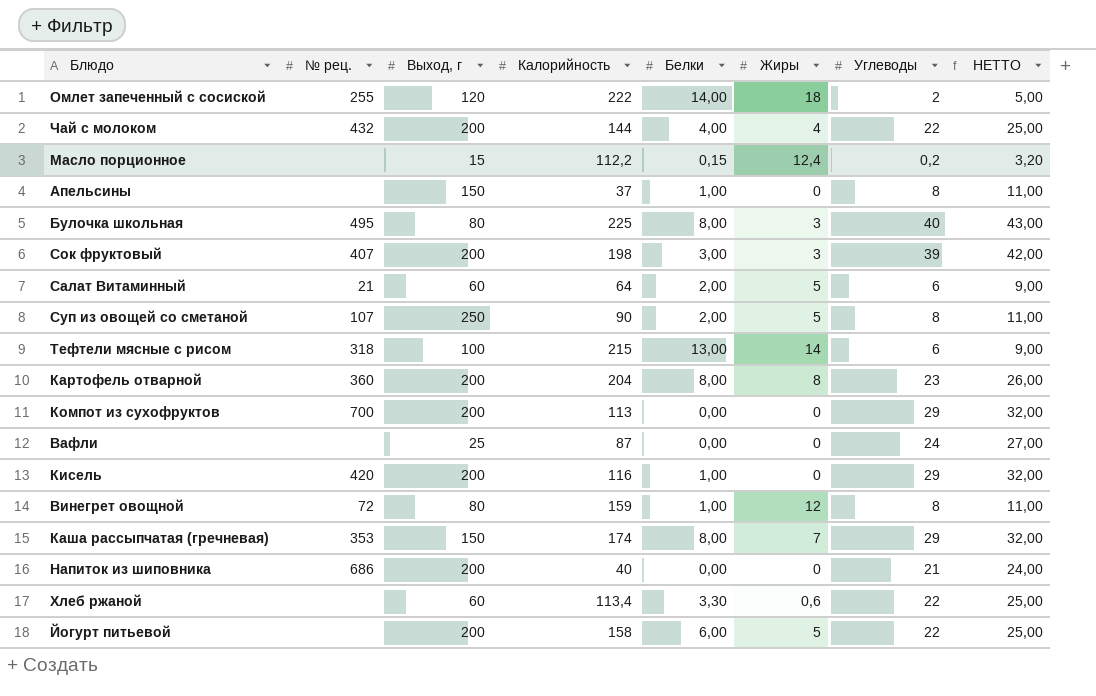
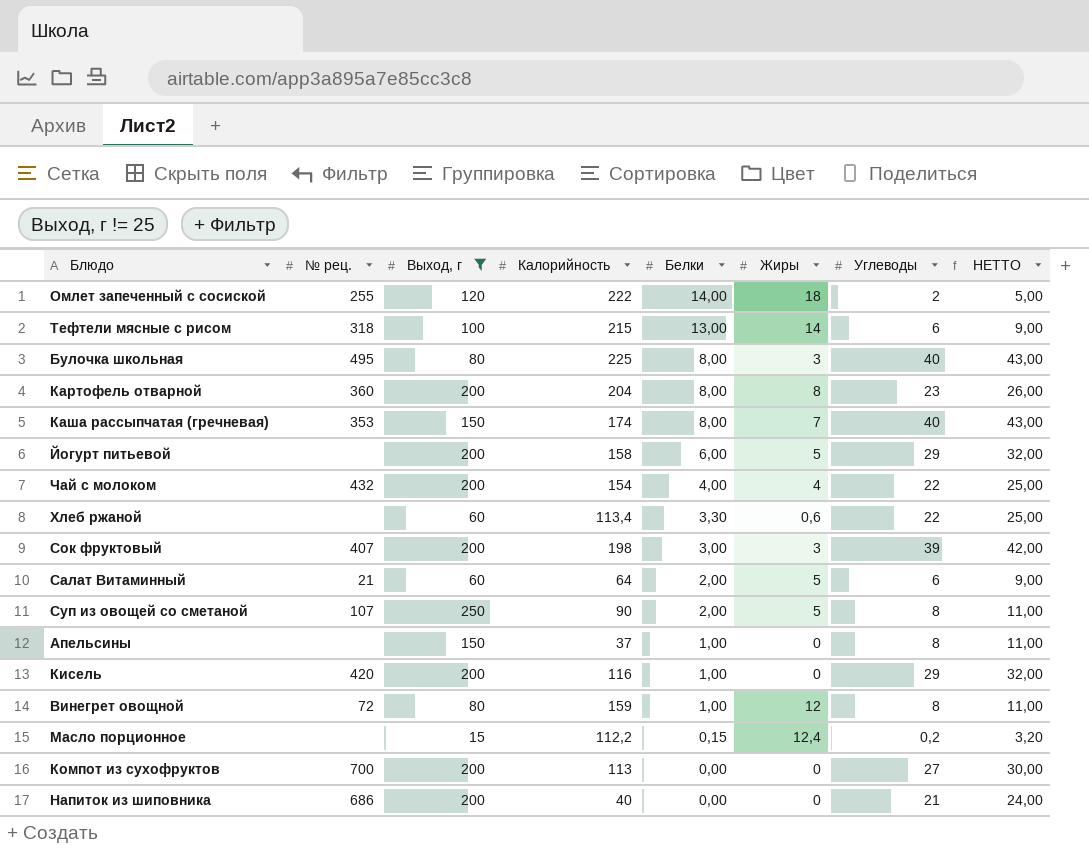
filter: none -> Выход, г != 25
row order: none -> Белки descending
Каша рассыпчатая (гречневая) | Углеводы: 29 -> 40
Каша рассыпчатая (гречневая) | НЕТТО: 32,00 -> 43,00
Йогурт питьевой | Углеводы: 22 -> 29
Йогурт питьевой | НЕТТО: 25,00 -> 32,00
Чай с молоком | Калорийность: 144 -> 154
Компот из сухофруктов | Углеводы: 29 -> 27
Компот из сухофруктов | НЕТТО: 32,00 -> 30,00

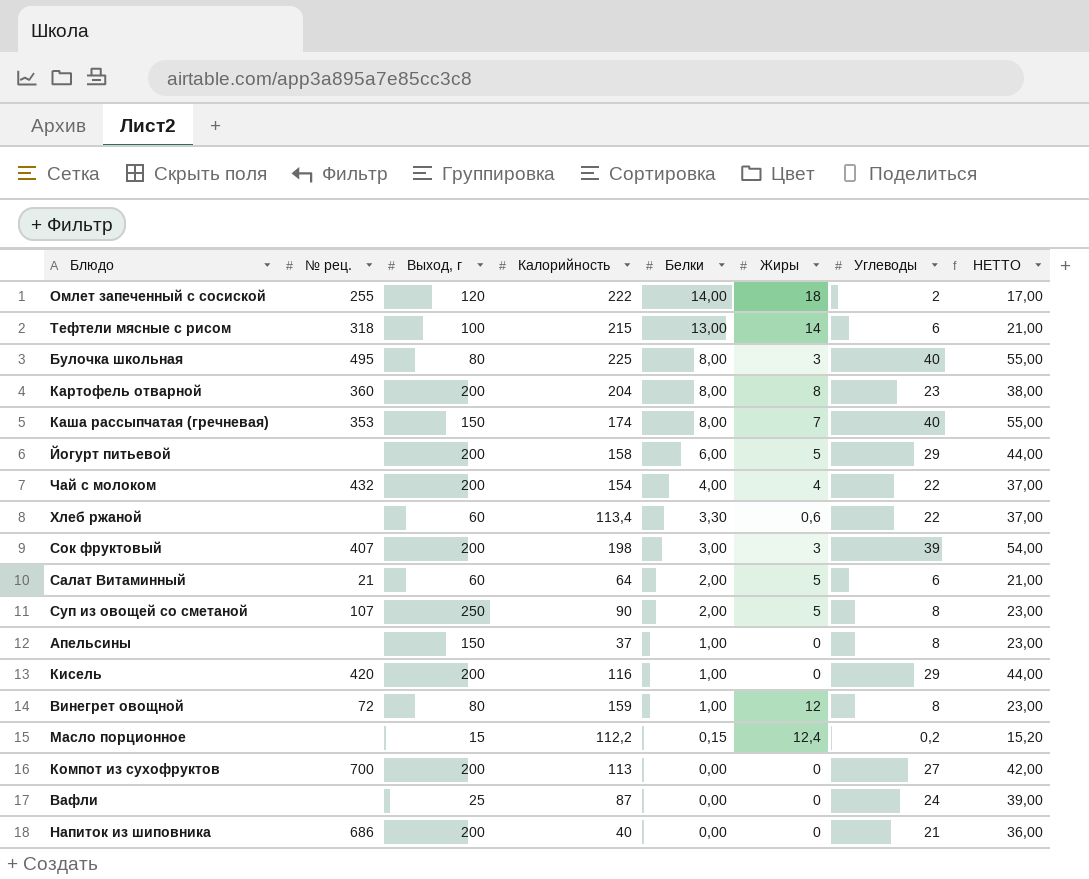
filter: Выход, г != 25 -> none
column НЕТТО | formula: [Углеводы] + 3 -> [Углеводы] + 15

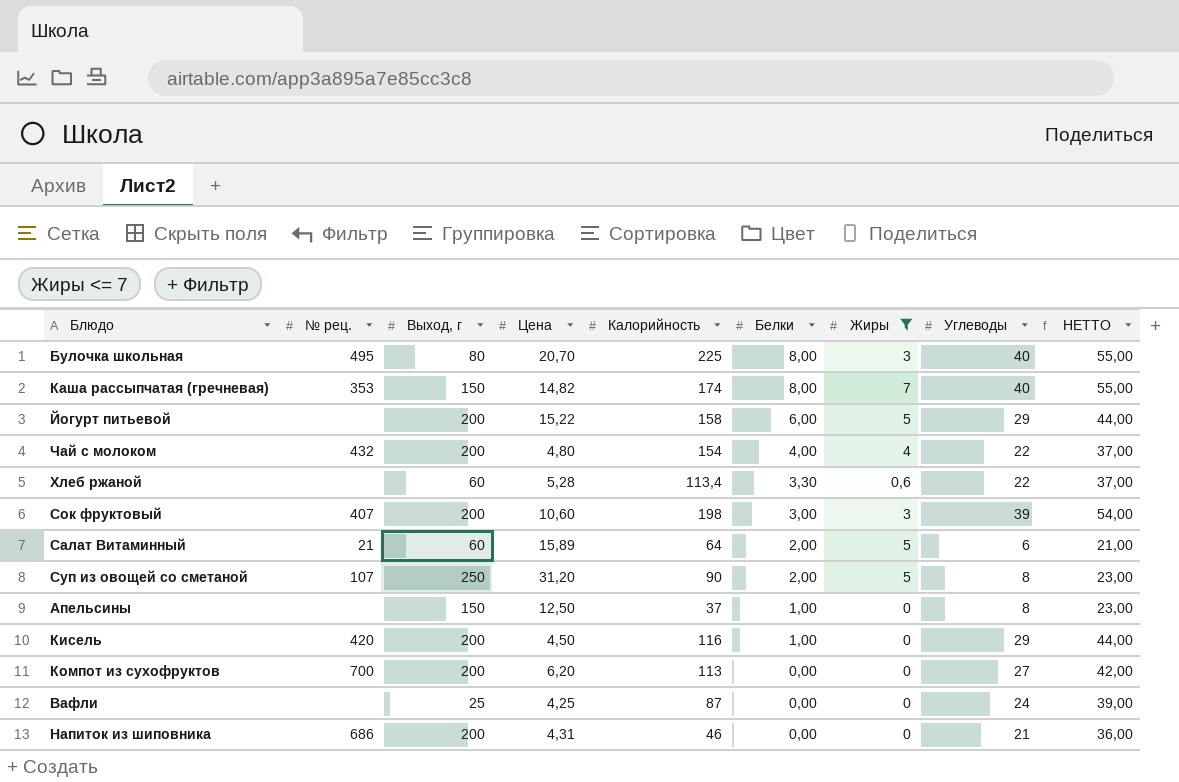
filter: none -> Жиры <= 7
column Цена | position: none -> 4
Напиток из шиповника | Калорийность: 40 -> 46

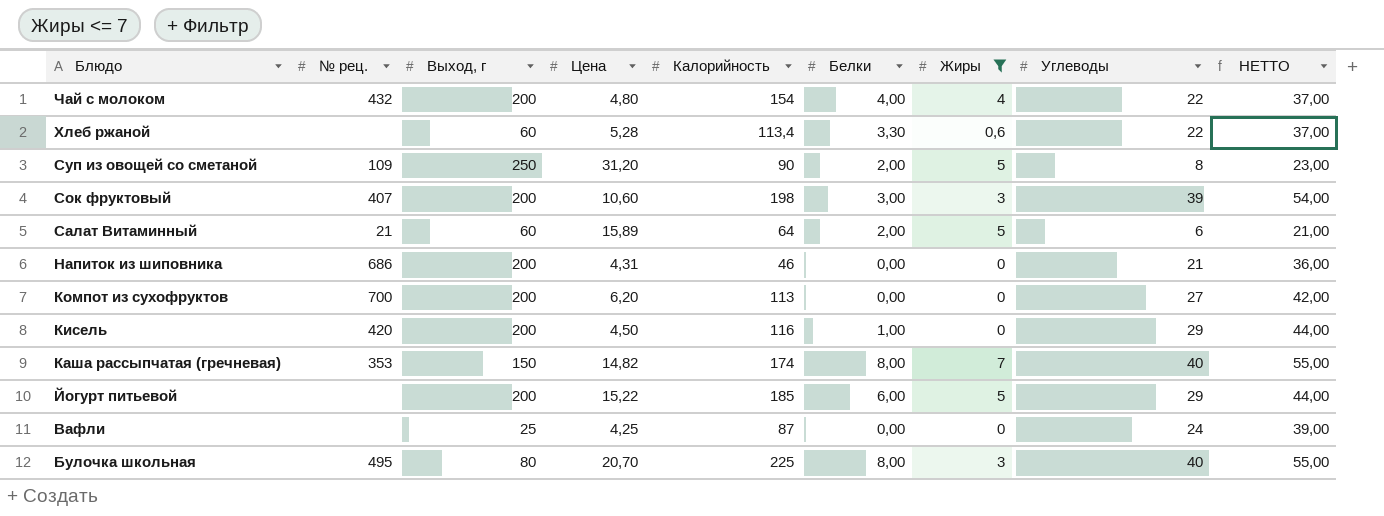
row order: Белки descending -> Блюдо descending
row Апельсины: none | 150 | 12,50 | 37 | 1,00 | 0 | 8 | 23,00 -> none
Суп из овощей со сметаной | № рец.: 107 -> 109
Йогурт питьевой | Калорийность: 158 -> 185

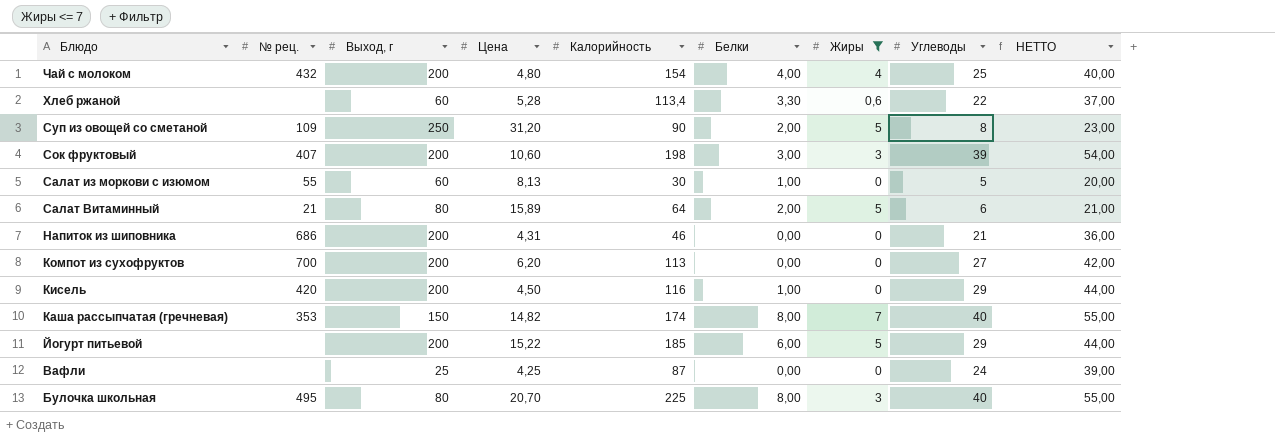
Чай с молоком | Углеводы: 22 -> 25
Чай с молоком | НЕТТО: 37,00 -> 40,00
row Салат из моркови с изюмом: none -> 55 | 60 | 8,13 | 30 | 1,00 | 0 | 5 | 20,00
Салат Витаминный | Выход, г: 60 -> 80

